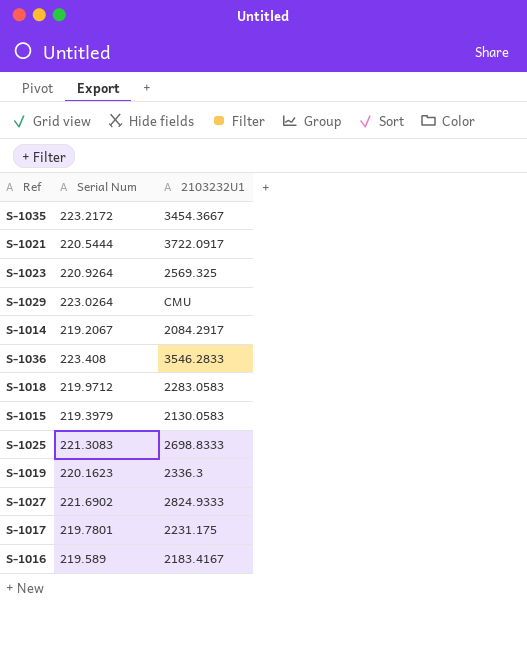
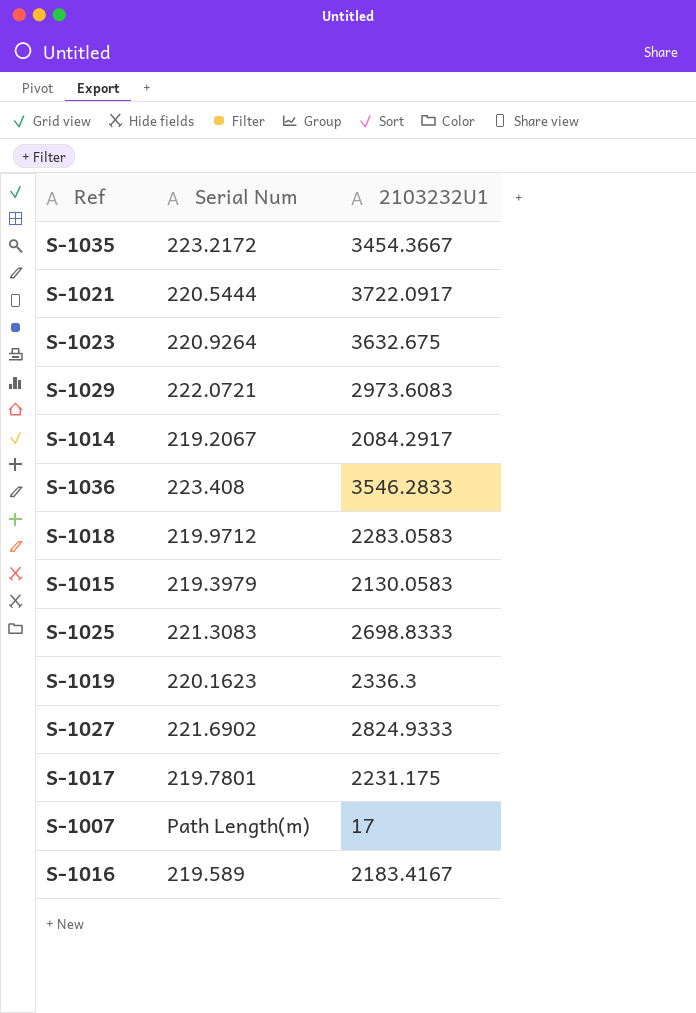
S-1023 | 2103232U1: 2569.325 -> 3632.675
S-1029 | Serial Num: 223.0264 -> 222.0721
S-1029 | 2103232U1: CMU -> 2973.6083
row S-1007: none -> Path Length(m) | 17

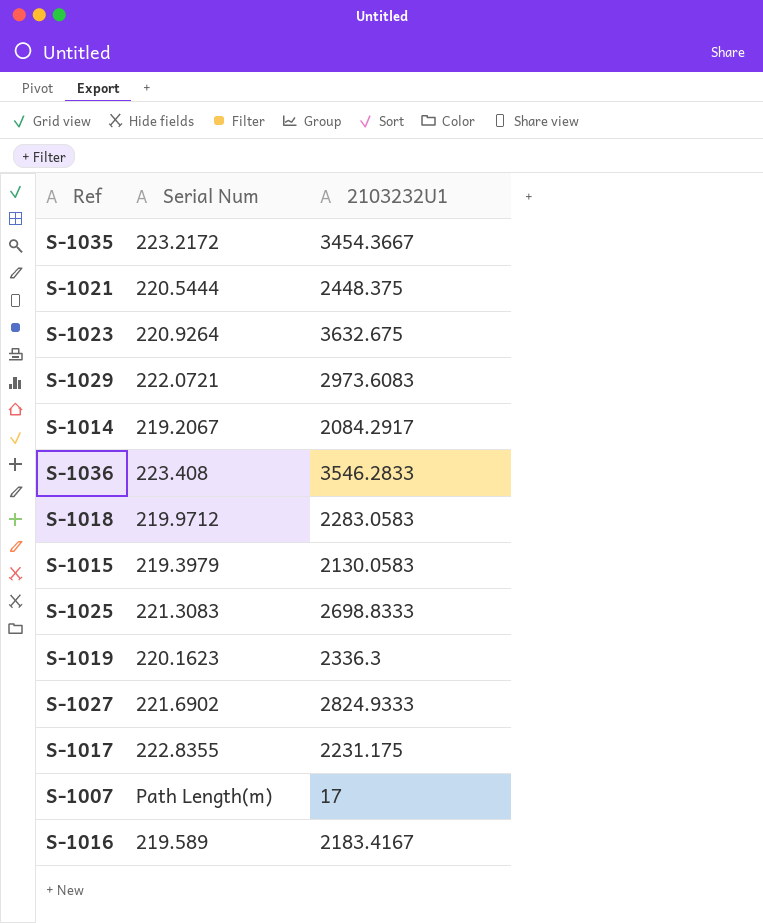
S-1021 | 2103232U1: 3722.0917 -> 2448.375
S-1017 | Serial Num: 219.7801 -> 222.8355

